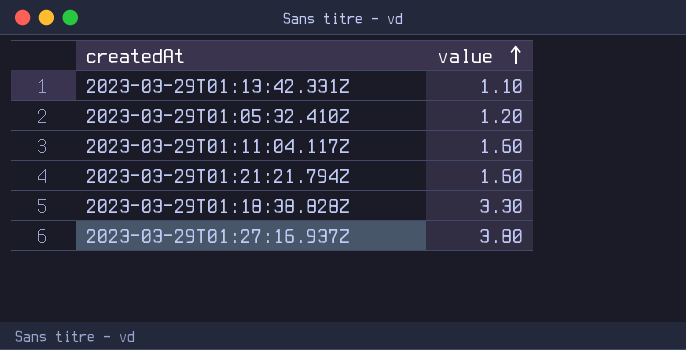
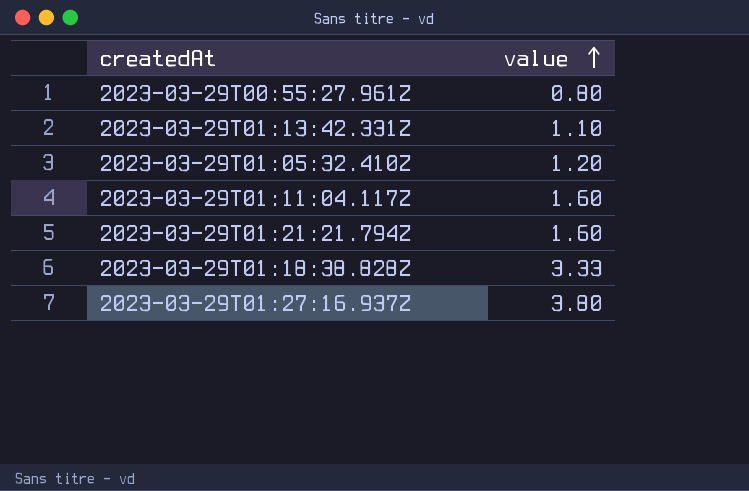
row 2023-03-29T00:55:27.961Z: none -> 0.80
2023-03-29T01:18:38.828Z | value: 3.30 -> 3.33

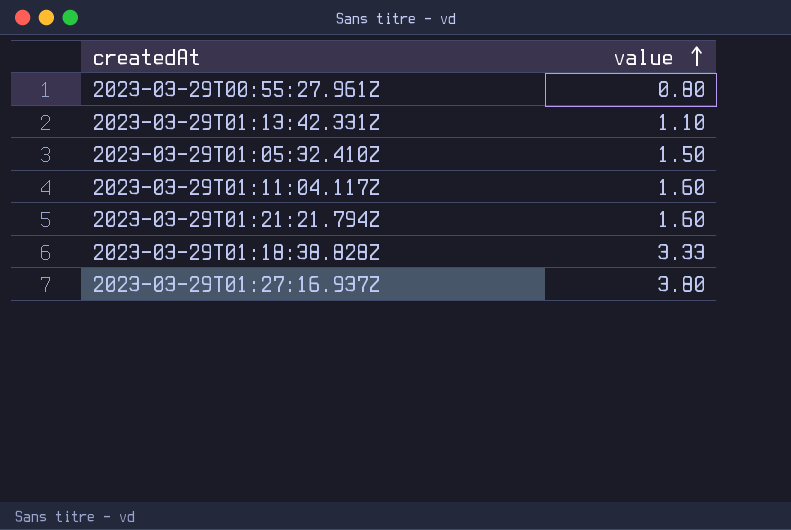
2023-03-29T01:05:32.410Z | value: 1.20 -> 1.50

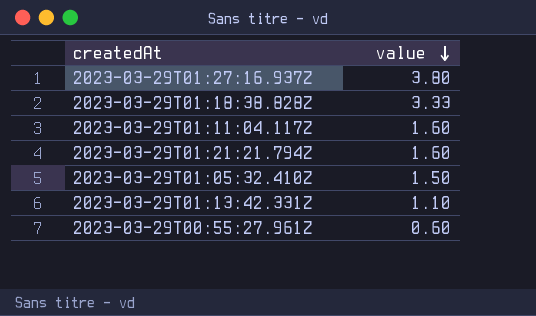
row order: value ascending -> value descending
2023-03-29T00:55:27.961Z | value: 0.80 -> 0.60

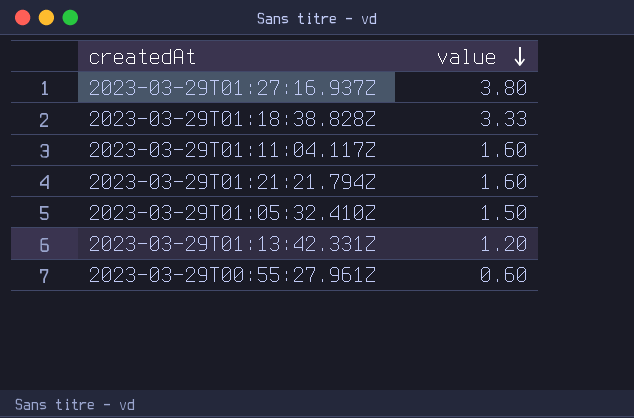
2023-03-29T01:13:42.331Z | value: 1.10 -> 1.20

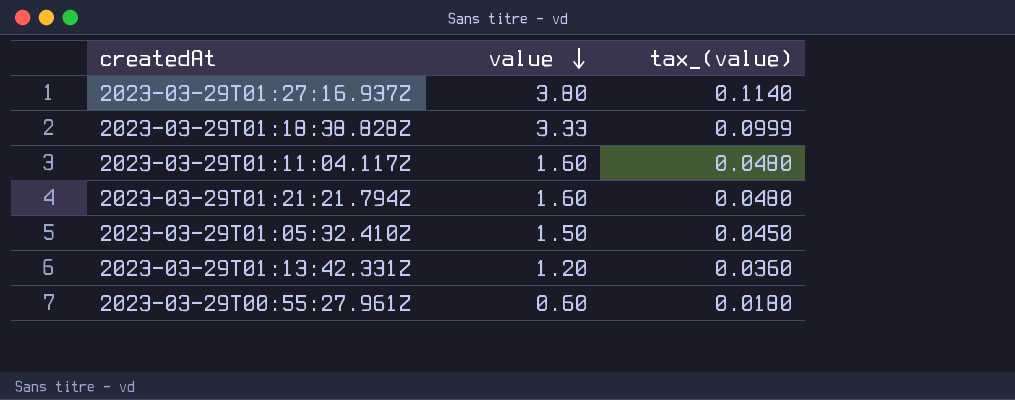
column tax_(value) | formula: none -> [value] * 0.03

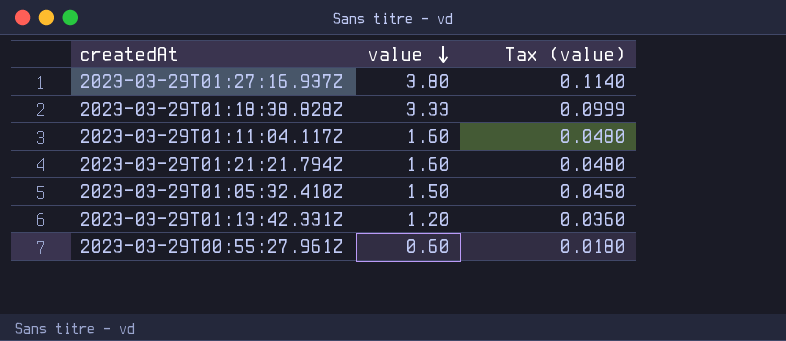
column name: tax_(value) -> Tax (value)

